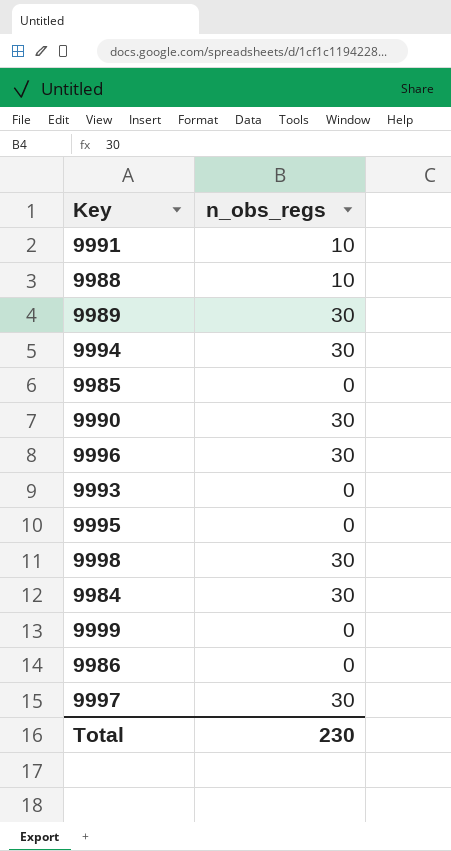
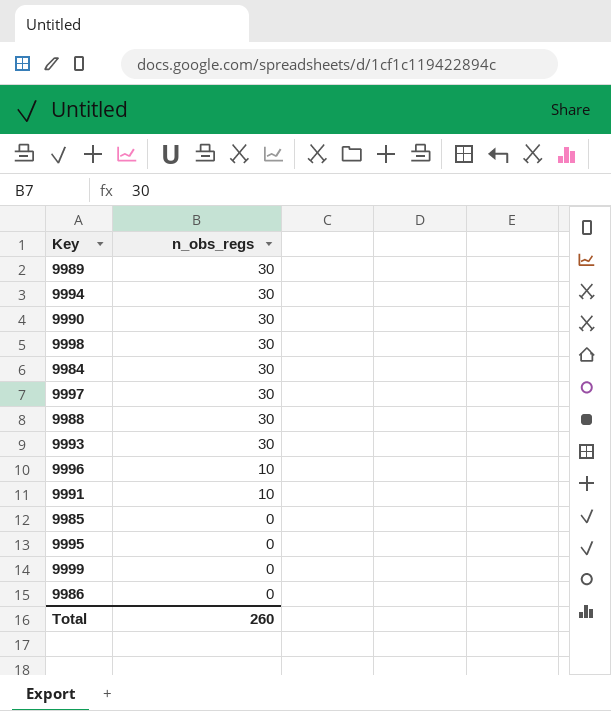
row order: none -> n_obs_regs descending
9988 | n_obs_regs: 10 -> 30
9993 | n_obs_regs: 0 -> 30
9996 | n_obs_regs: 30 -> 10
Total | n_obs_regs: 230 -> 260

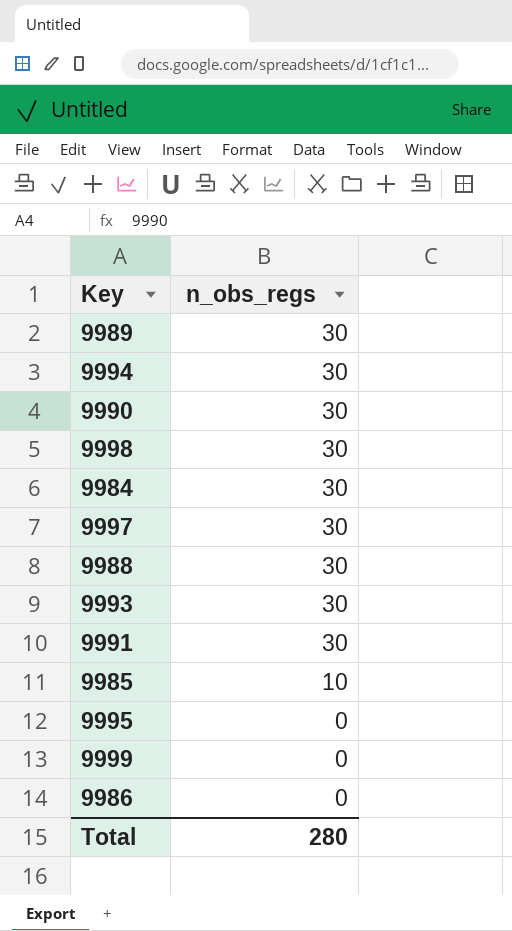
row 9996: 10 -> none
9991 | n_obs_regs: 10 -> 30
9985 | n_obs_regs: 0 -> 10
Total | n_obs_regs: 260 -> 280

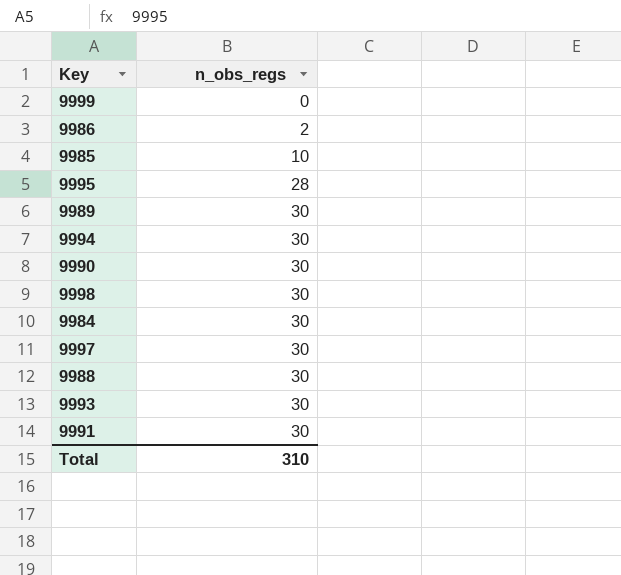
row order: n_obs_regs descending -> n_obs_regs ascending
9986 | n_obs_regs: 0 -> 2
9995 | n_obs_regs: 0 -> 28
Total | n_obs_regs: 280 -> 310

